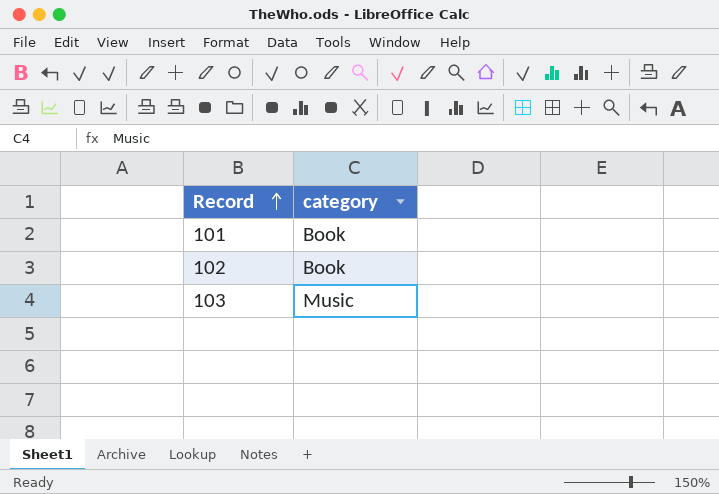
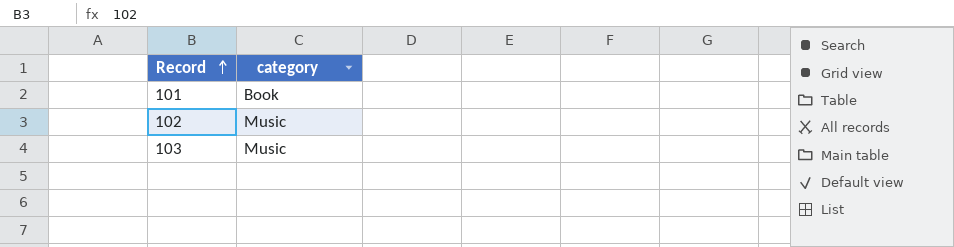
102 | category: Book -> Music

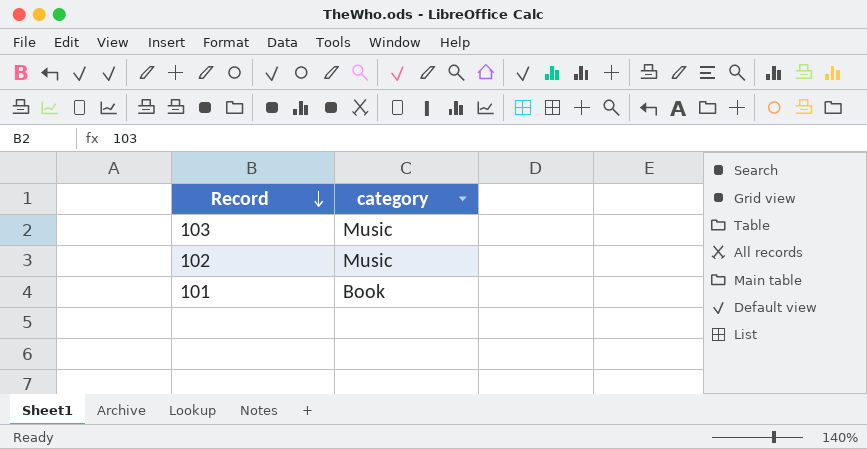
row order: Record ascending -> Record descending

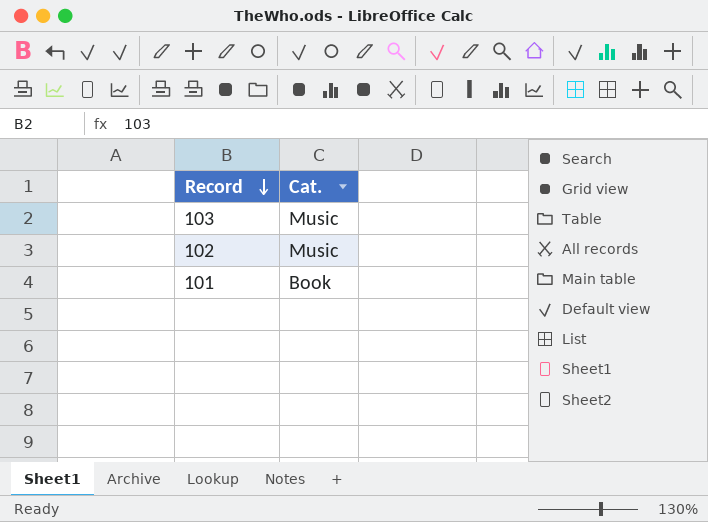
column name: category -> Cat.

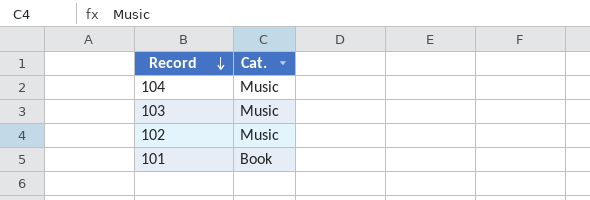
row 104: none -> Music

